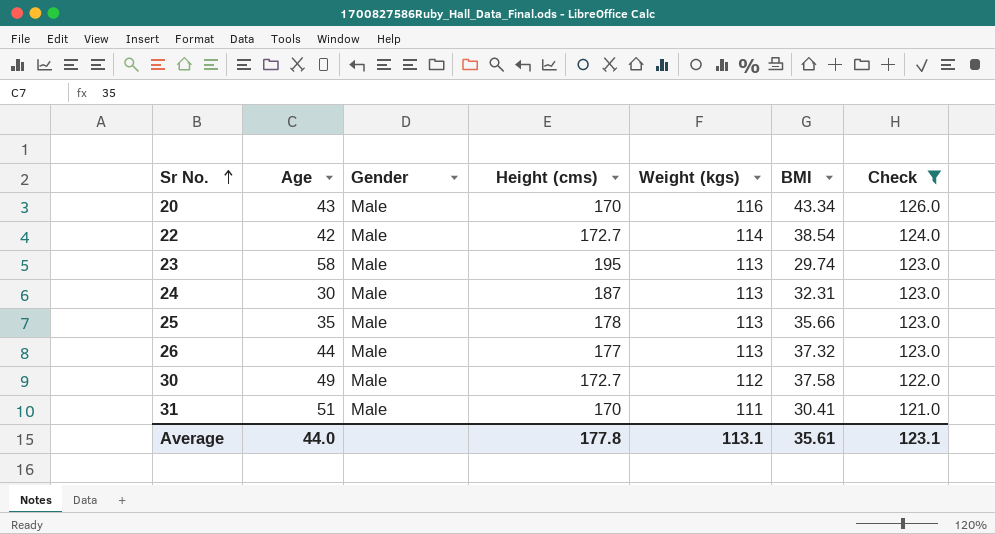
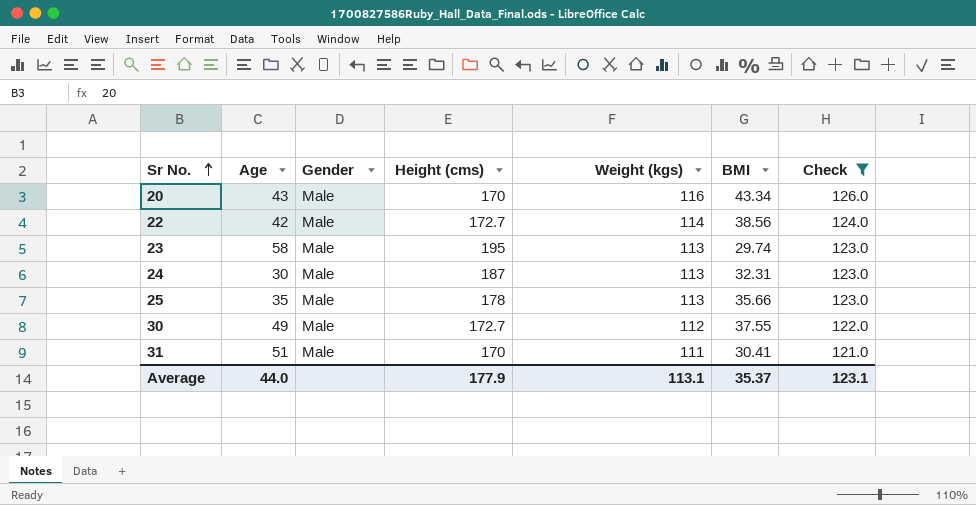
row 26: 44 | Male | 177 | 113 | 37.32 | 123.0 -> none
22 | BMI: 38.54 -> 38.56
30 | BMI: 37.58 -> 37.55
Average | Height (cms): 177.8 -> 177.9
Average | BMI: 35.61 -> 35.37

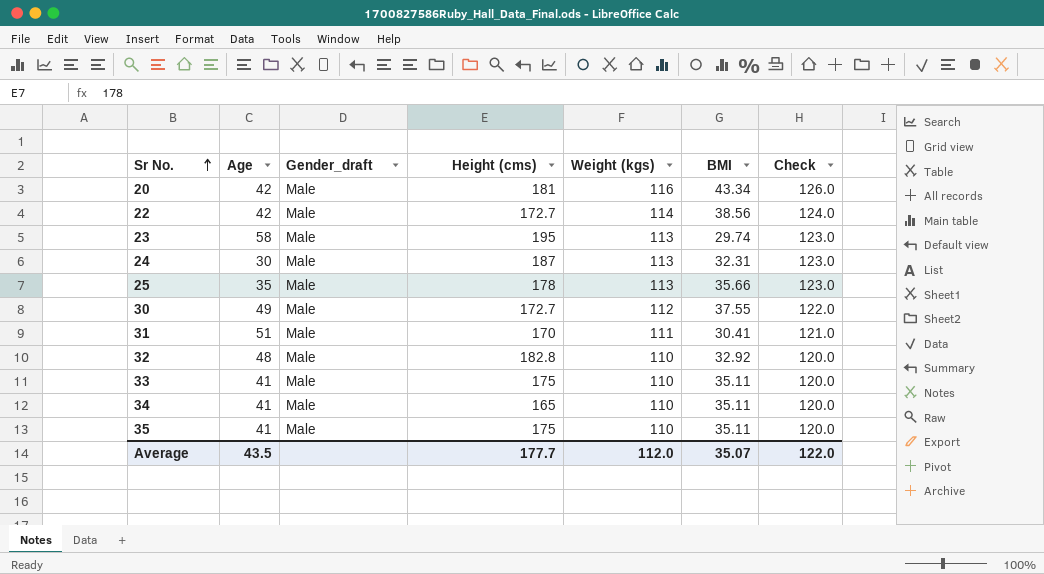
filter: Check != 120.0 -> none
column name: Gender -> Gender_draft
20 | Age: 43 -> 42
20 | Height (cms): 170 -> 181
Average | Age: 44.0 -> 43.5
Average | Height (cms): 177.9 -> 177.7
Average | Weight (kgs): 113.1 -> 112.0
Average | BMI: 35.37 -> 35.07
Average | Check: 123.1 -> 122.0

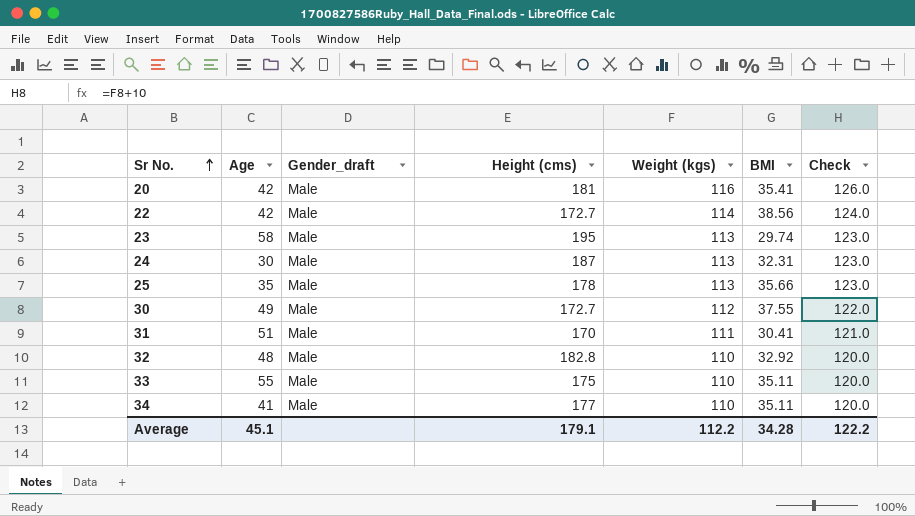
row 35: 41 | Male | 175 | 110 | 35.11 | 120.0 -> none
20 | BMI: 43.34 -> 35.41
33 | Age: 41 -> 55
34 | Height (cms): 165 -> 177
Average | Age: 43.5 -> 45.1
Average | Height (cms): 177.7 -> 179.1
Average | Weight (kgs): 112.0 -> 112.2
Average | BMI: 35.07 -> 34.28
Average | Check: 122.0 -> 122.2

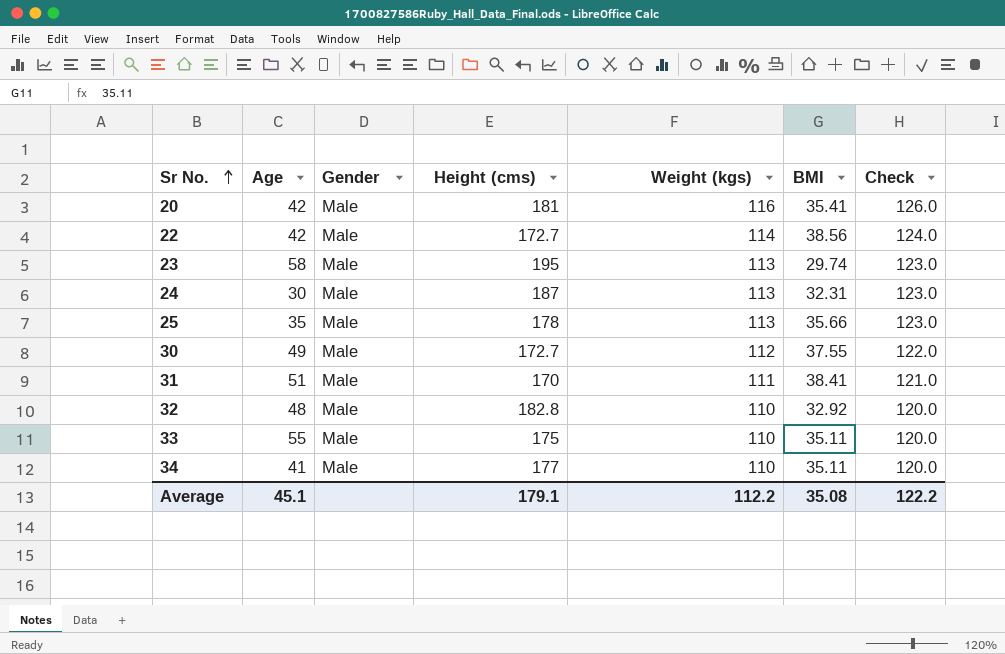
column name: Gender_draft -> Gender
31 | BMI: 30.41 -> 38.41
Average | BMI: 34.28 -> 35.08

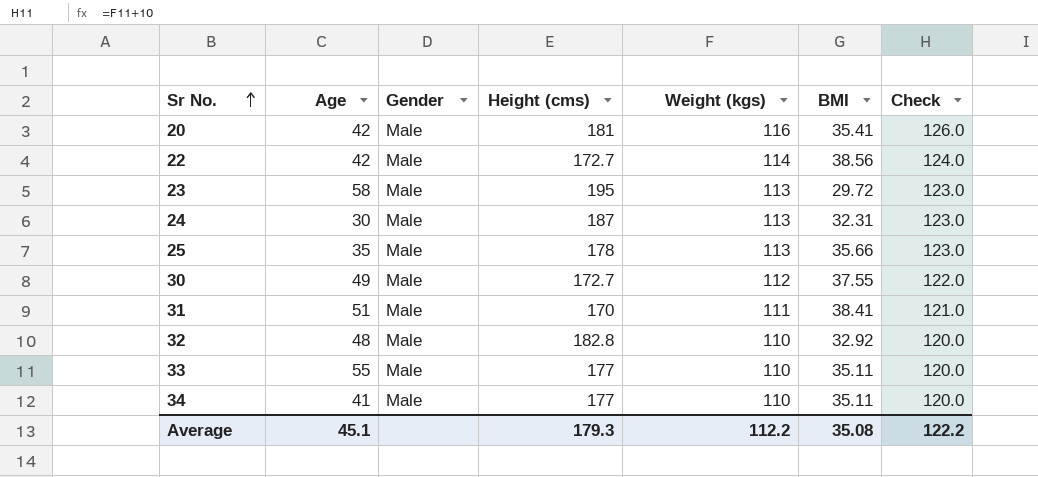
23 | BMI: 29.74 -> 29.72
33 | Height (cms): 175 -> 177
Average | Height (cms): 179.1 -> 179.3

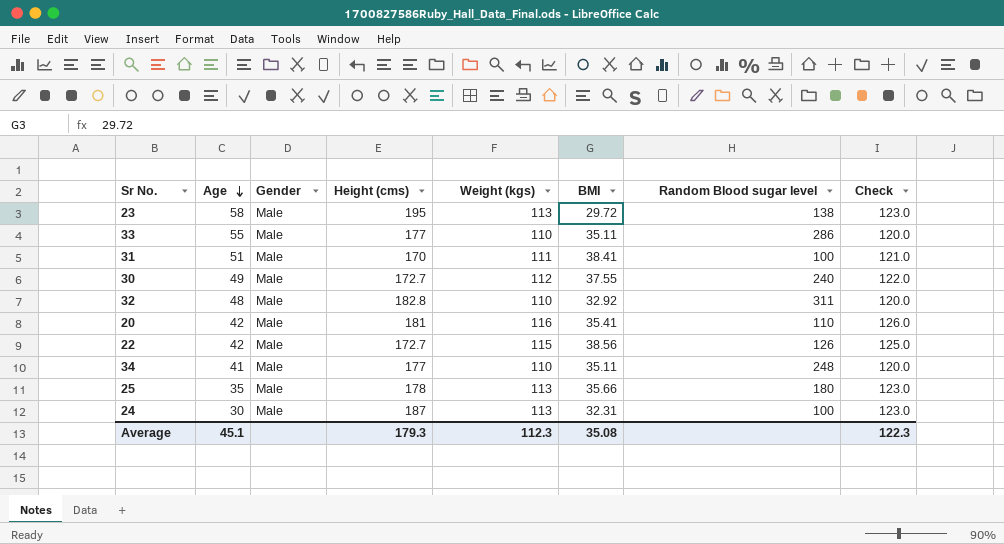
row order: Sr No. ascending -> Age descending
column Random Blood sugar level | position: none -> 7
22 | Weight (kgs): 114 -> 115
22 | Check: 124.0 -> 125.0
Average | Weight (kgs): 112.2 -> 112.3
Average | Check: 122.2 -> 122.3

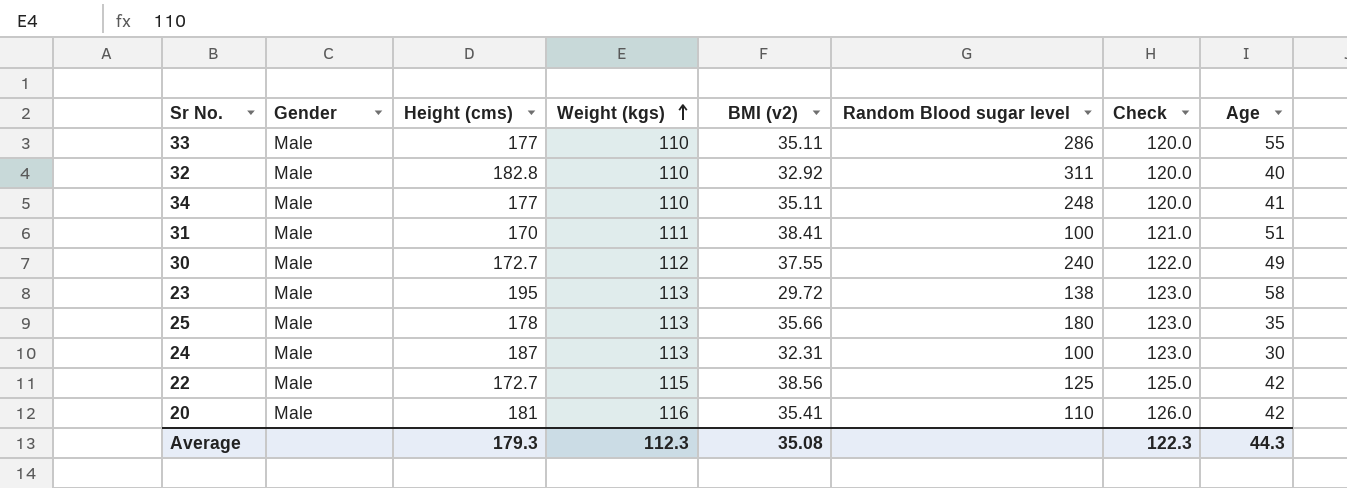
row order: Age descending -> Weight (kgs) ascending
column name: BMI -> BMI (v2)
column Age | position: 2 -> 8
32 | Age: 48 -> 40
22 | Random Blood sugar level: 126 -> 125
Average | Age: 45.1 -> 44.3

